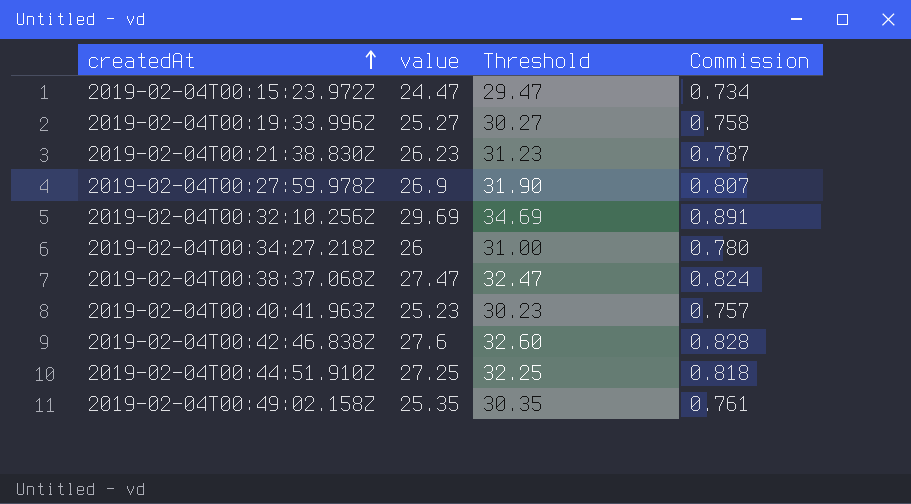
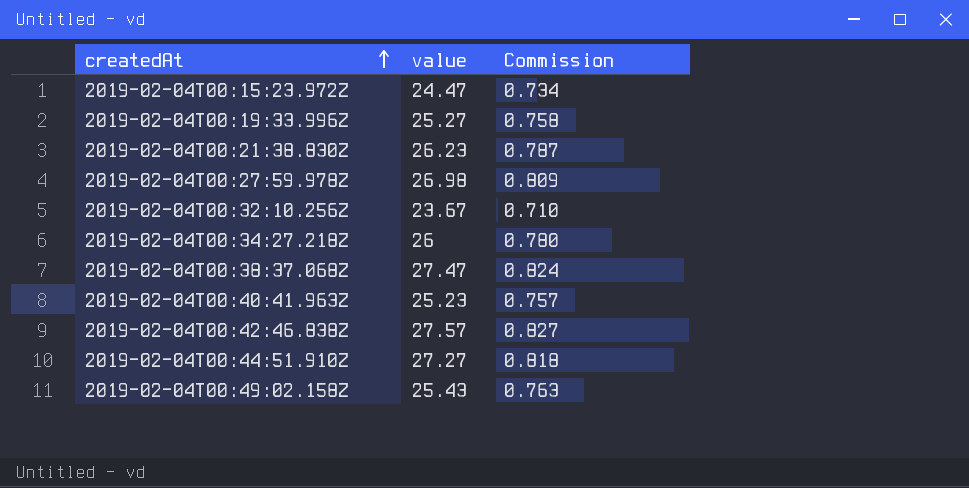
column Threshold | formula: [value] + 5 -> none
2019-02-04T00:27:59.978Z | value: 26.9 -> 26.98
2019-02-04T00:27:59.978Z | Commission: 0.807 -> 0.809
2019-02-04T00:32:10.256Z | value: 29.69 -> 23.67
2019-02-04T00:32:10.256Z | Commission: 0.891 -> 0.710
2019-02-04T00:42:46.838Z | value: 27.6 -> 27.57
2019-02-04T00:42:46.838Z | Commission: 0.828 -> 0.827
2019-02-04T00:44:51.910Z | value: 27.25 -> 27.27
2019-02-04T00:49:02.158Z | value: 25.35 -> 25.43
2019-02-04T00:49:02.158Z | Commission: 0.761 -> 0.763

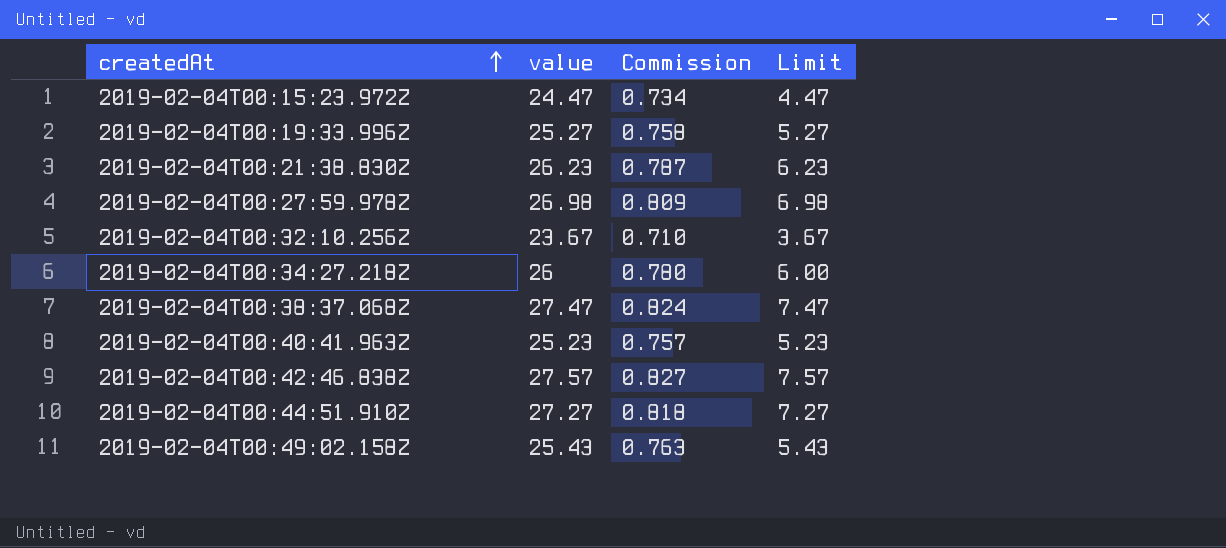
column Limit | formula: none -> [value] - 20

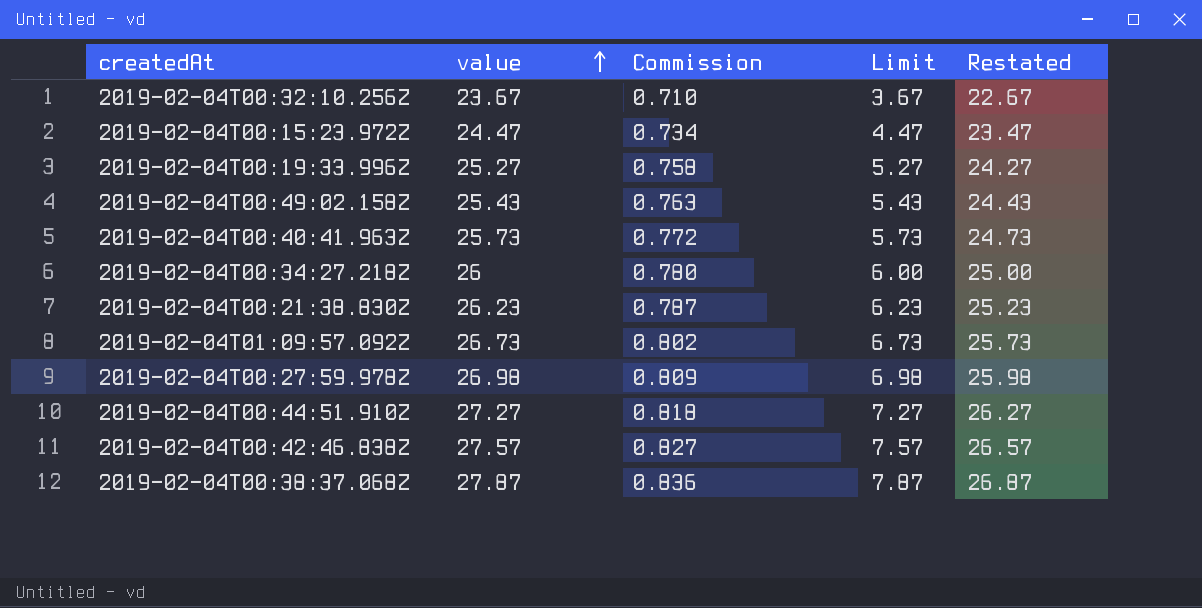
row order: createdAt ascending -> value ascending
column Restated | formula: none -> [value] - 1
2019-02-04T00:40:41.963Z | value: 25.23 -> 25.73
2019-02-04T00:40:41.963Z | Commission: 0.757 -> 0.772
2019-02-04T00:40:41.963Z | Limit: 5.23 -> 5.73
row 2019-02-04T01:09:57.092Z: none -> 26.73 | 0.802 | 6.73 | 25.73
2019-02-04T00:38:37.068Z | value: 27.47 -> 27.87
2019-02-04T00:38:37.068Z | Commission: 0.824 -> 0.836
2019-02-04T00:38:37.068Z | Limit: 7.47 -> 7.87

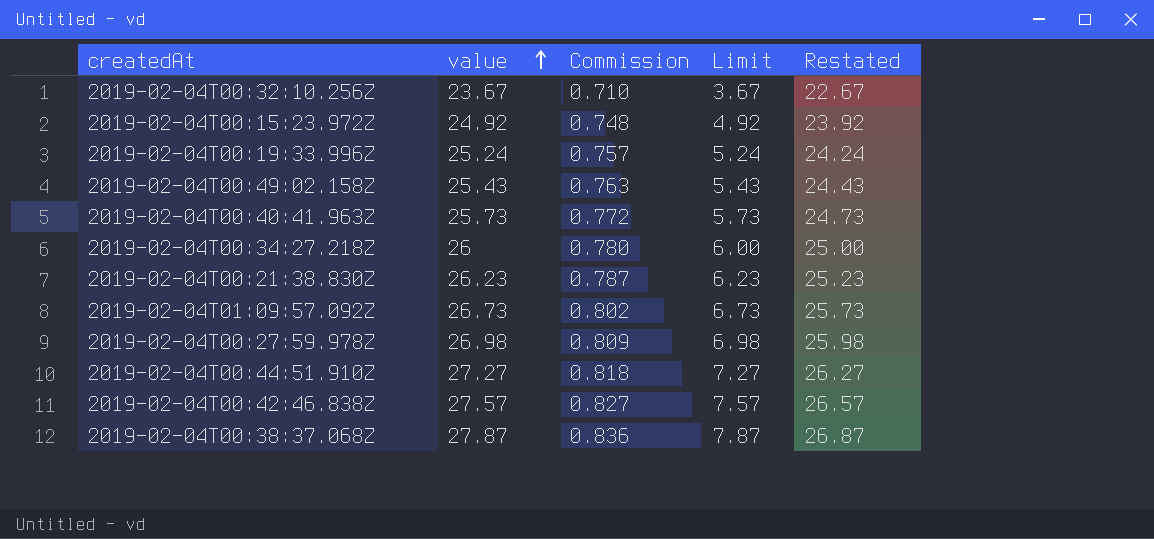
2019-02-04T00:15:23.972Z | value: 24.47 -> 24.92
2019-02-04T00:15:23.972Z | Commission: 0.734 -> 0.748
2019-02-04T00:15:23.972Z | Limit: 4.47 -> 4.92
2019-02-04T00:15:23.972Z | Restated: 23.47 -> 23.92
2019-02-04T00:19:33.996Z | value: 25.27 -> 25.24
2019-02-04T00:19:33.996Z | Commission: 0.758 -> 0.757
2019-02-04T00:19:33.996Z | Limit: 5.27 -> 5.24
2019-02-04T00:19:33.996Z | Restated: 24.27 -> 24.24

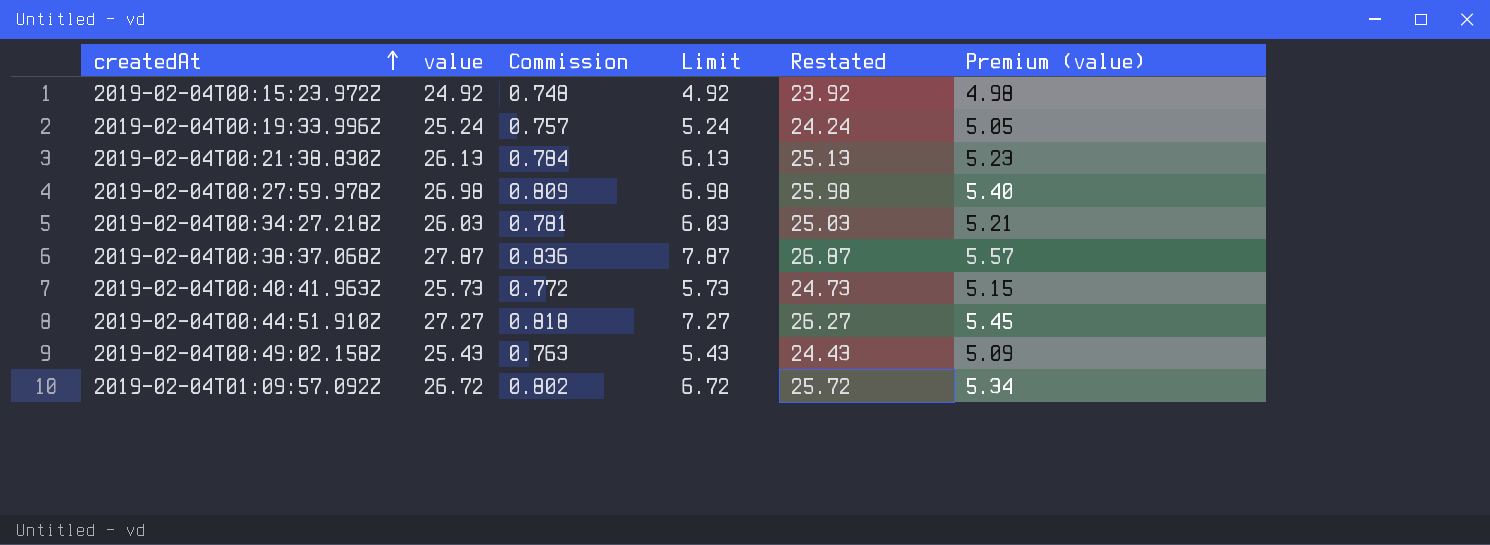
row order: value ascending -> createdAt ascending
column Premium (value) | formula: none -> [value] * 0.2
row 2019-02-04T00:32:10.256Z: 23.67 | 0.710 | 3.67 | 22.67 -> none
row 2019-02-04T00:42:46.838Z: 27.57 | 0.827 | 7.57 | 26.57 -> none
2019-02-04T00:21:38.830Z | value: 26.23 -> 26.13
2019-02-04T00:21:38.830Z | Commission: 0.787 -> 0.784
2019-02-04T00:21:38.830Z | Limit: 6.23 -> 6.13
2019-02-04T00:21:38.830Z | Restated: 25.23 -> 25.13
2019-02-04T00:34:27.218Z | value: 26 -> 26.03
2019-02-04T00:34:27.218Z | Commission: 0.780 -> 0.781
2019-02-04T00:34:27.218Z | Limit: 6.00 -> 6.03
2019-02-04T00:34:27.218Z | Restated: 25.00 -> 25.03
2019-02-04T01:09:57.092Z | value: 26.73 -> 26.72
2019-02-04T01:09:57.092Z | Limit: 6.73 -> 6.72
2019-02-04T01:09:57.092Z | Restated: 25.73 -> 25.72

